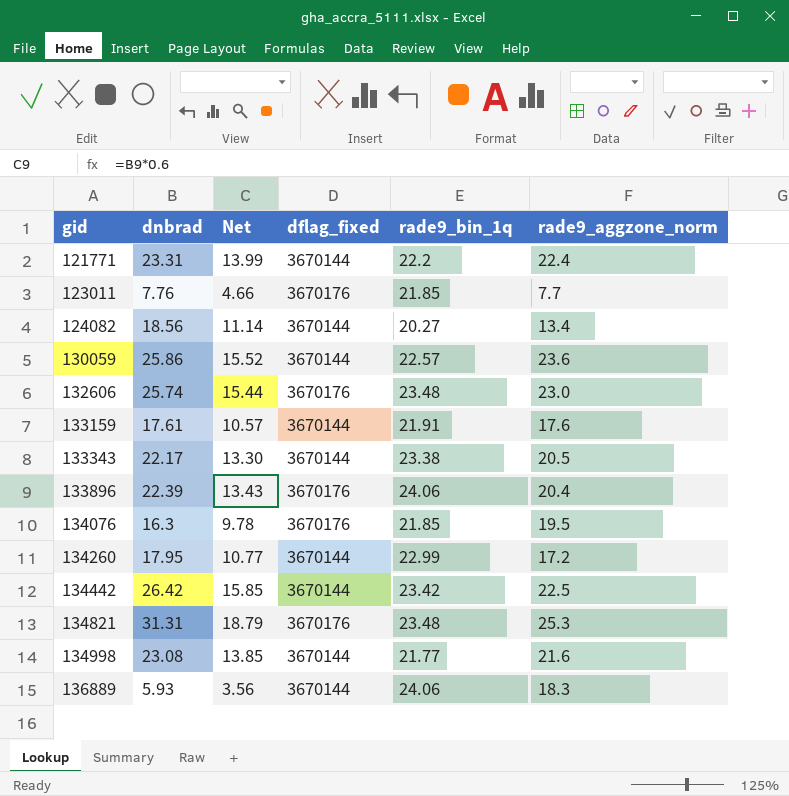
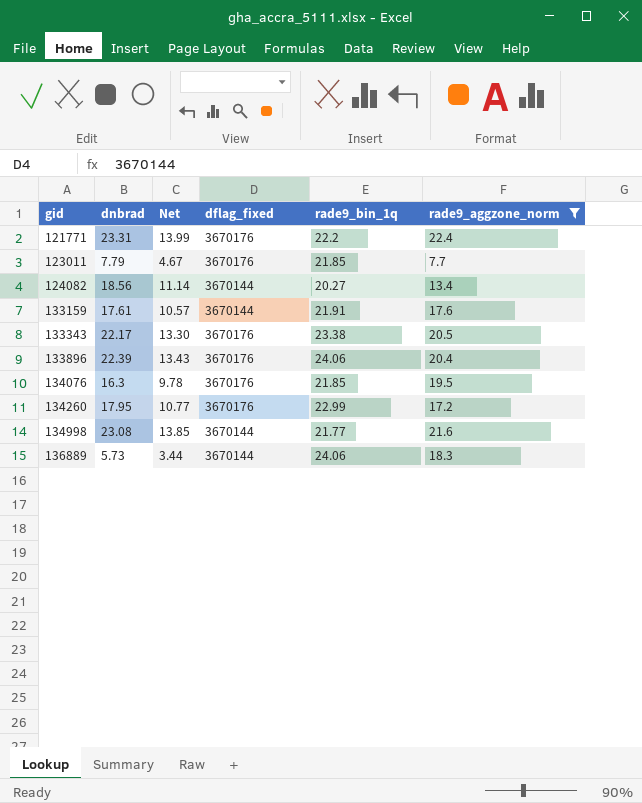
filter: none -> rade9_aggzone_norm <= 22.4
121771 | dflag_fixed: 3670144 -> 3670176
123011 | dnbrad: 7.76 -> 7.79
123011 | Net: 4.66 -> 4.67
133343 | dflag_fixed: 3670144 -> 3670176
134260 | dflag_fixed: 3670144 -> 3670176
136889 | dnbrad: 5.93 -> 5.73
136889 | Net: 3.56 -> 3.44

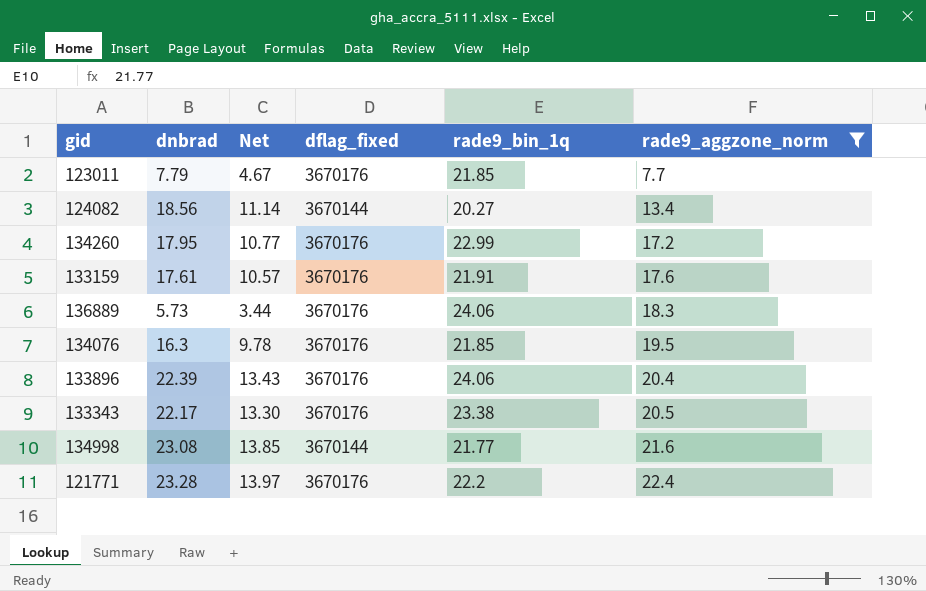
row order: gid ascending -> rade9_aggzone_norm ascending
133159 | dflag_fixed: 3670144 -> 3670176
136889 | dflag_fixed: 3670144 -> 3670176
121771 | dnbrad: 23.31 -> 23.28
121771 | Net: 13.99 -> 13.97

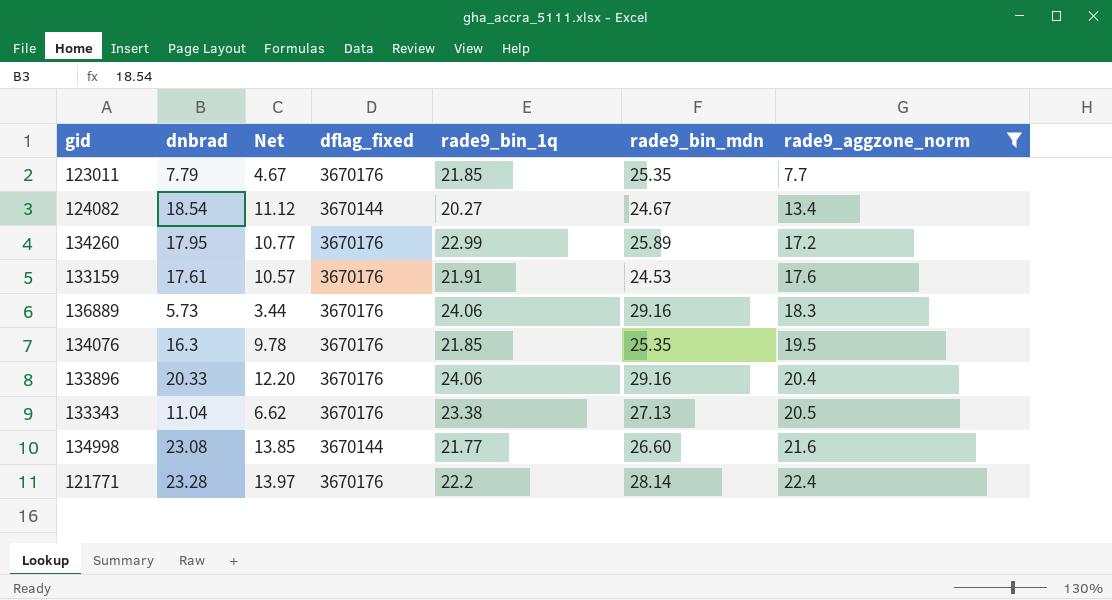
column rade9_bin_mdn | position: none -> 6
124082 | dnbrad: 18.56 -> 18.54
124082 | Net: 11.14 -> 11.12
133896 | dnbrad: 22.39 -> 20.33
133896 | Net: 13.43 -> 12.20
133343 | dnbrad: 22.17 -> 11.04
133343 | Net: 13.30 -> 6.62

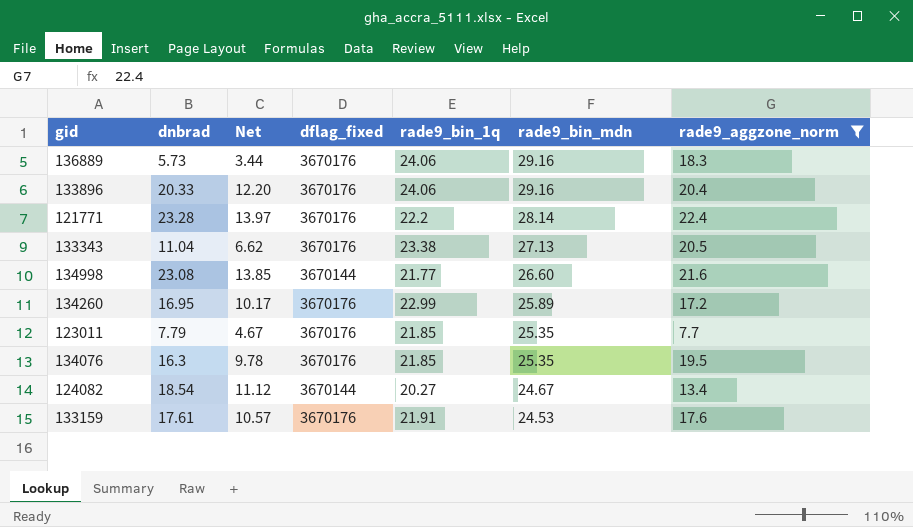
row order: rade9_aggzone_norm ascending -> rade9_bin_mdn descending
134260 | dnbrad: 17.95 -> 16.95
134260 | Net: 10.77 -> 10.17

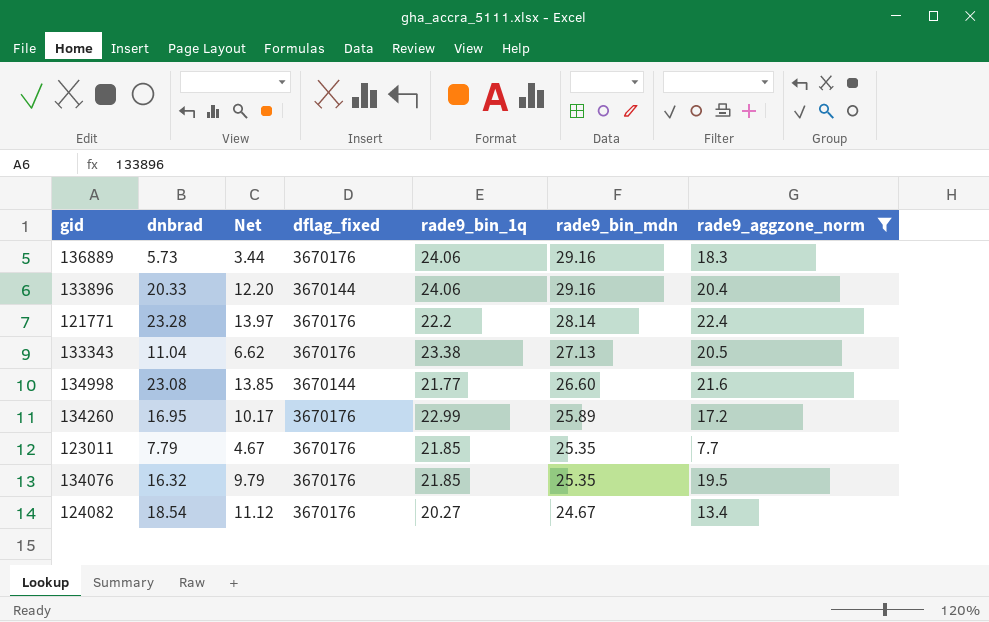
row 133159: 17.61 | 10.57 | 3670176 | 21.91 | 24.53 | 17.6 -> none
133896 | dflag_fixed: 3670176 -> 3670144
134076 | dnbrad: 16.3 -> 16.32
134076 | Net: 9.78 -> 9.79
124082 | dflag_fixed: 3670144 -> 3670176

